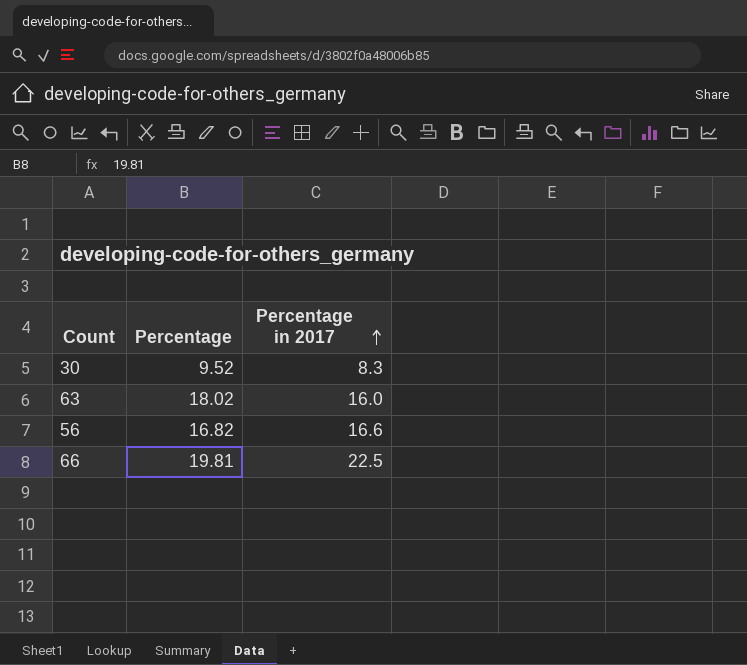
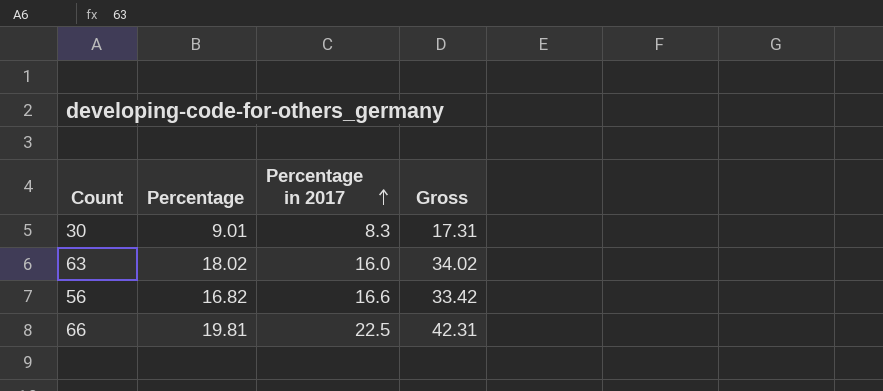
column Gross | formula: none -> [Percentage] + [Percentage in 2017]
30 | Percentage: 9.52 -> 9.01

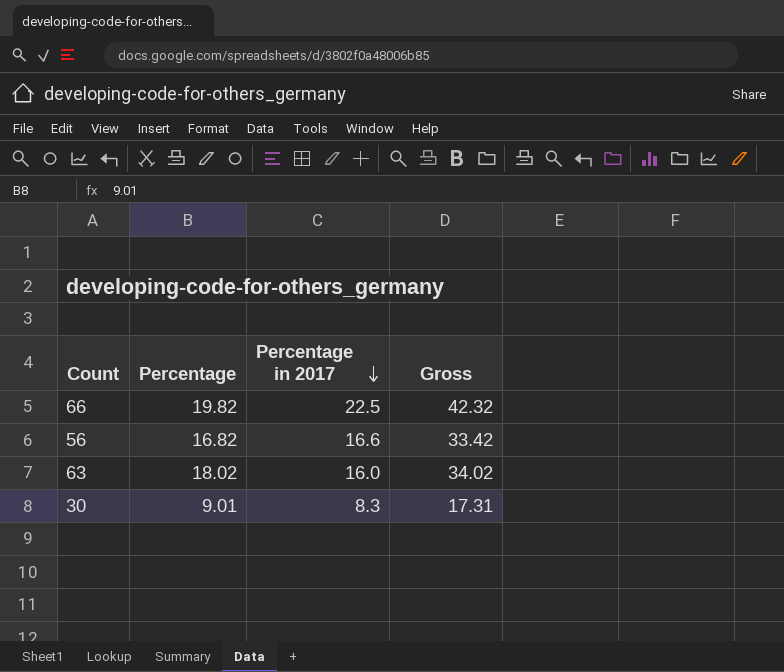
row order: Percentage in 2017 ascending -> Percentage in 2017 descending
66 | Percentage: 19.81 -> 19.82
66 | Gross: 42.31 -> 42.32

